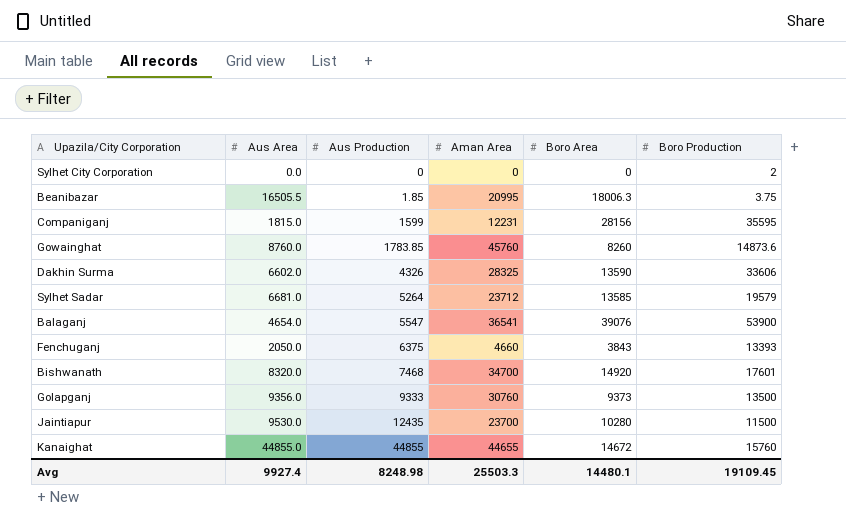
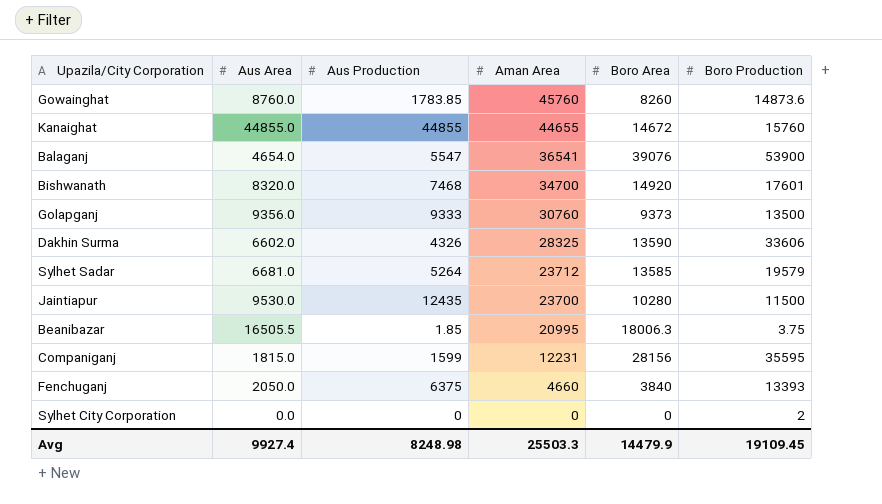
row order: Aus Production ascending -> Aman Area descending
Fenchuganj | Boro Area: 3843 -> 3840
Avg | Boro Area: 14480.1 -> 14479.9

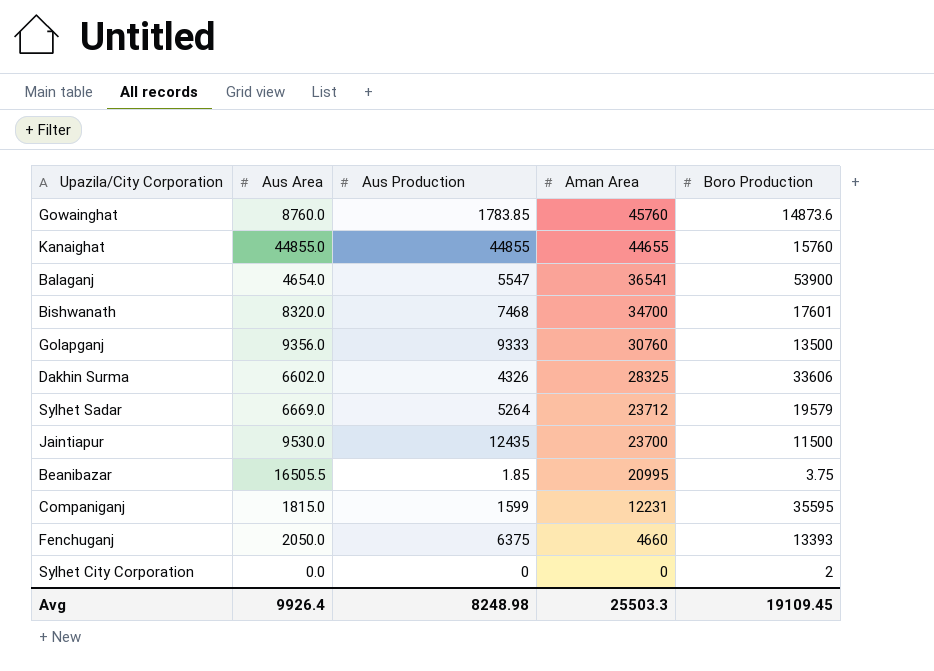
column Boro Area | position: 5 -> none
Sylhet Sadar | Aus Area: 6681.0 -> 6669.0
Avg | Aus Area: 9927.4 -> 9926.4

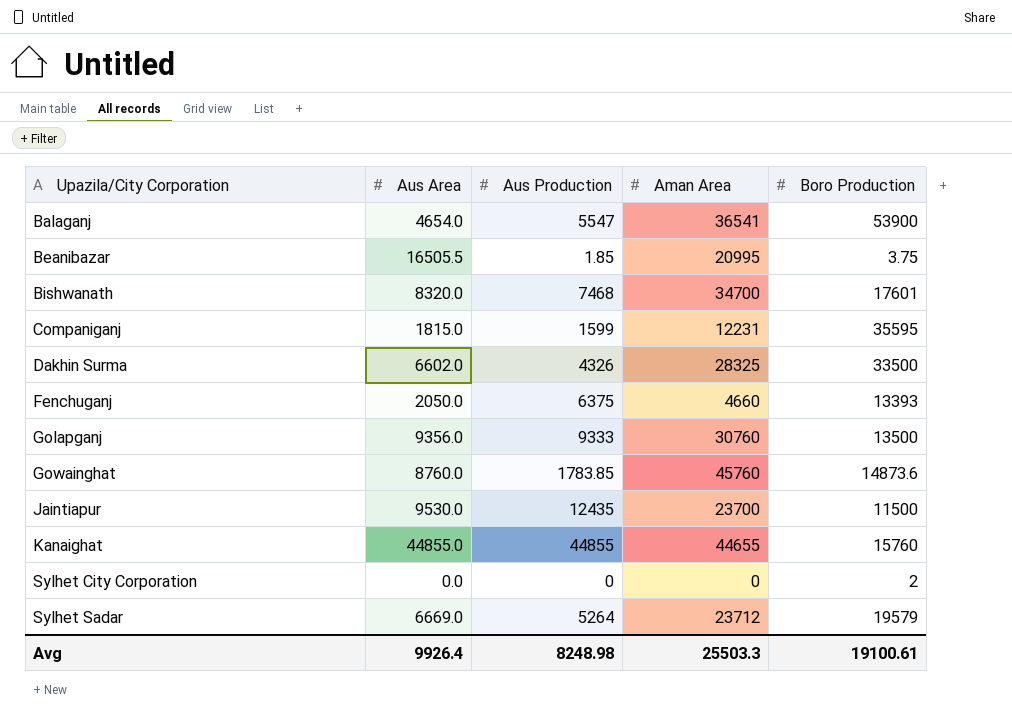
row order: Aman Area descending -> Upazila/City Corporation ascending
Dakhin Surma | Boro Production: 33606 -> 33500
Avg | Boro Production: 19109.45 -> 19100.61

